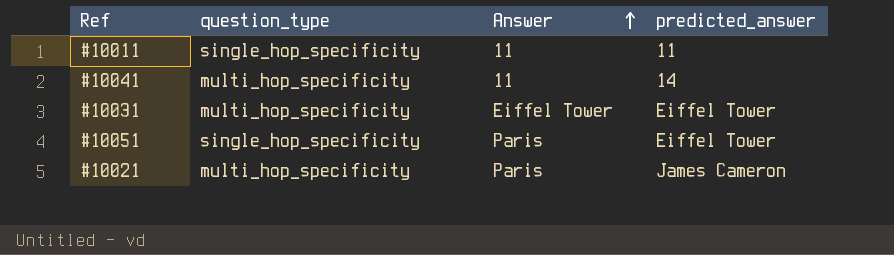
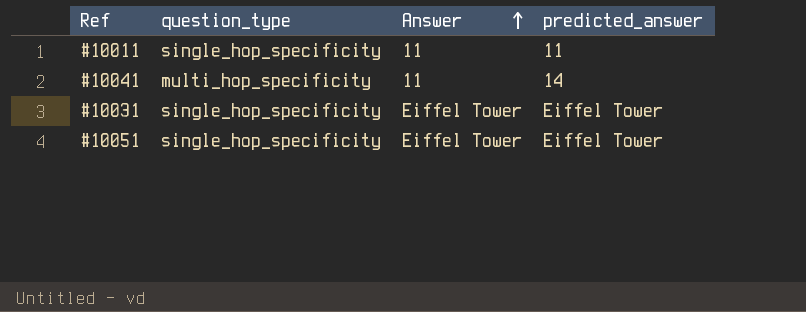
row #10021: multi_hop_specificity | Paris | James Cameron -> none
#10031 | question_type: multi_hop_specificity -> single_hop_specificity
#10051 | Answer: Paris -> Eiffel Tower

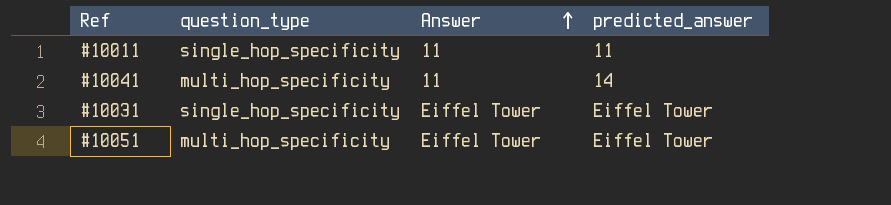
#10051 | question_type: single_hop_specificity -> multi_hop_specificity

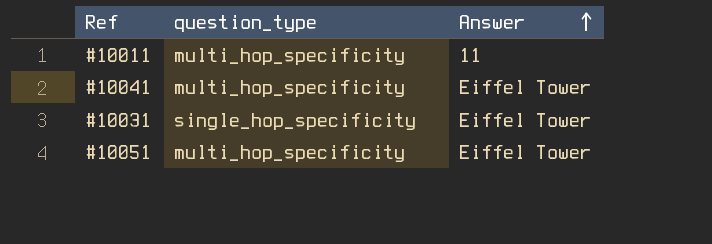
column predicted_answer | position: 4 -> none
#10011 | question_type: single_hop_specificity -> multi_hop_specificity
#10041 | Answer: 11 -> Eiffel Tower

